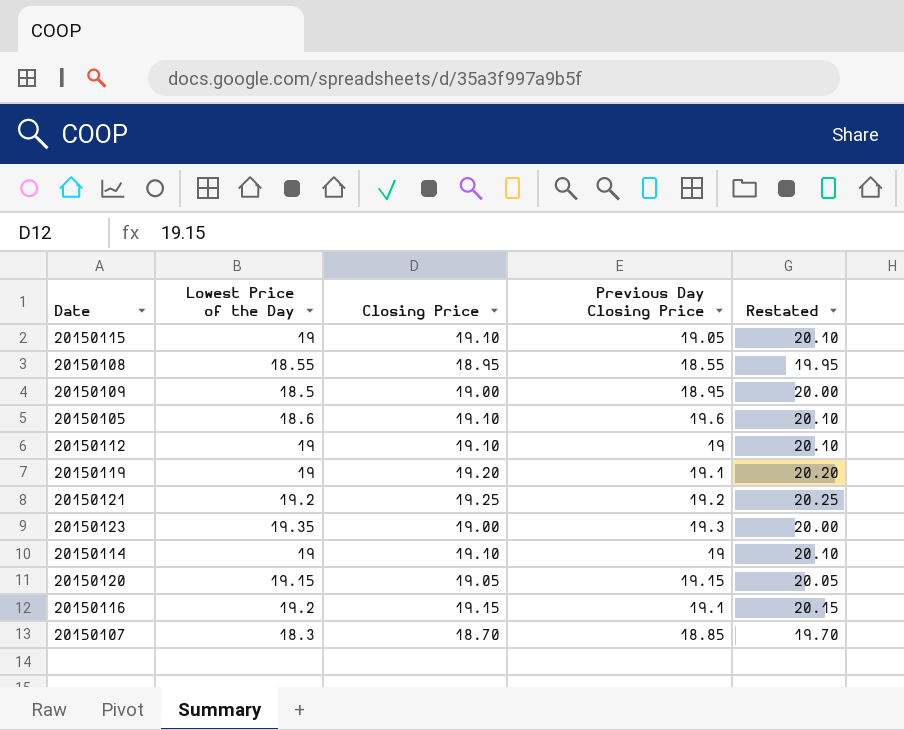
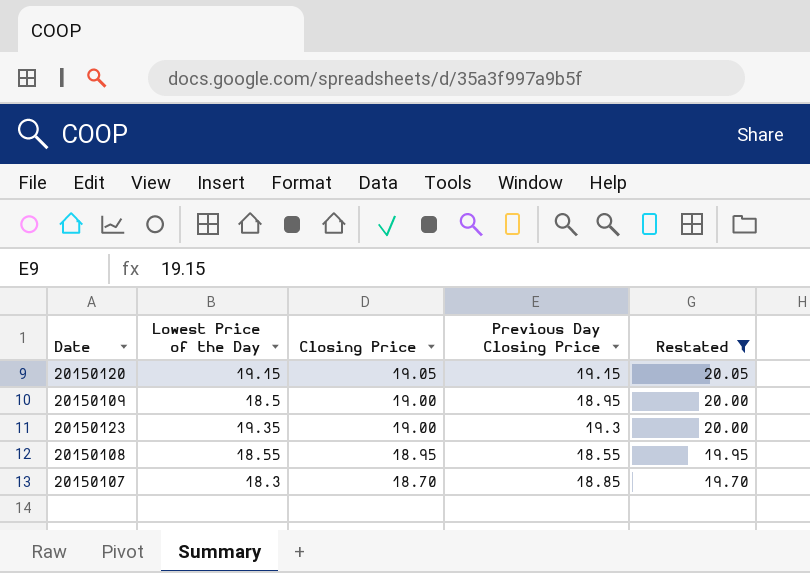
filter: none -> Restated <= 20.05
row order: none -> Closing Price descending

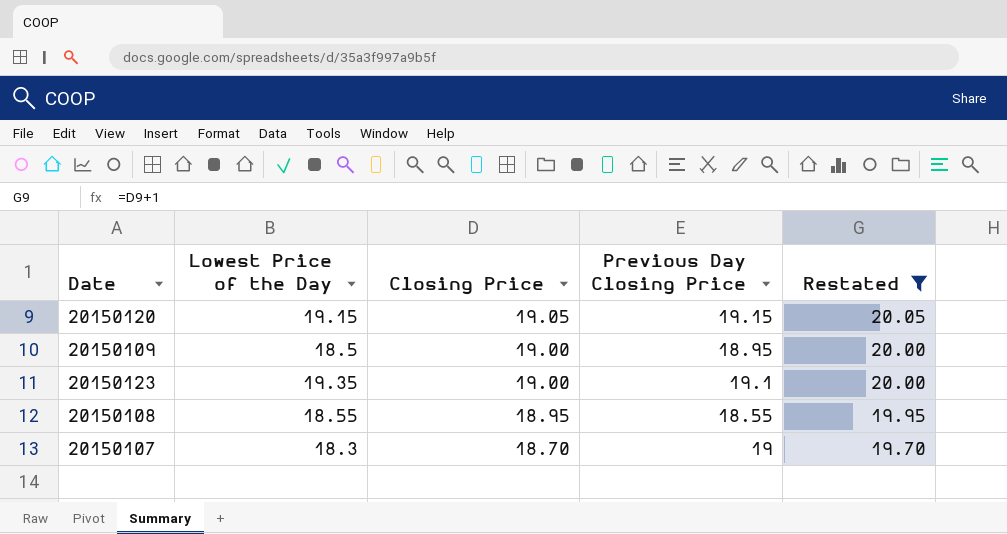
20150123 | Previous Day Closing Price: 19.3 -> 19.1
20150107 | Previous Day Closing Price: 18.85 -> 19

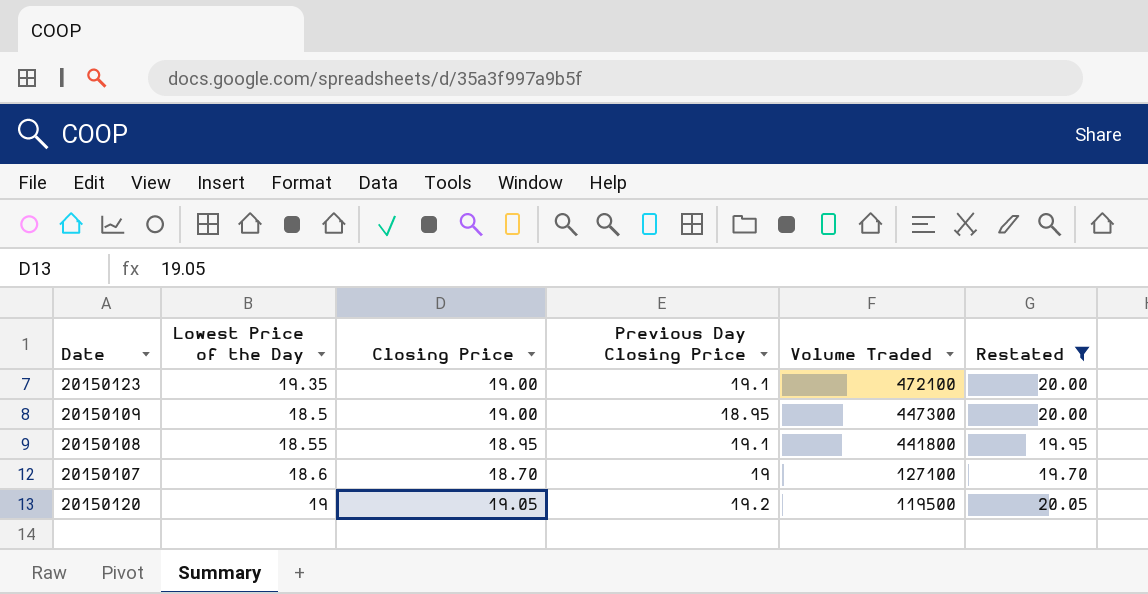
row order: Closing Price descending -> Volume Traded descending
column Volume Traded | position: none -> 5
20150108 | Previous Day Closing Price: 18.55 -> 19.1
20150107 | Lowest Price of the Day: 18.3 -> 18.6
20150120 | Lowest Price of the Day: 19.15 -> 19
20150120 | Previous Day Closing Price: 19.15 -> 19.2

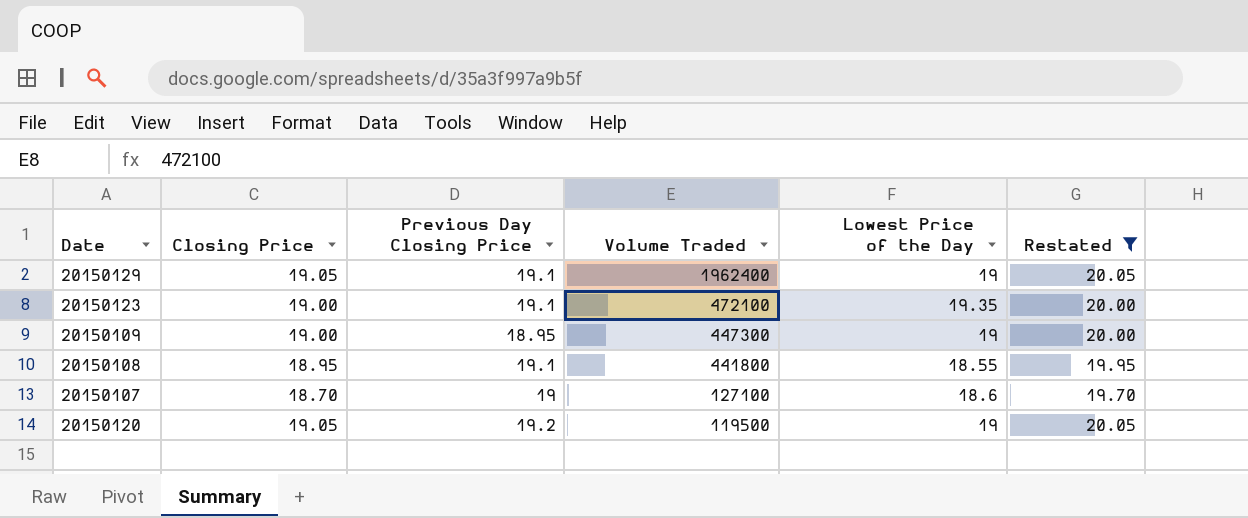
column Lowest Price of the Day | position: 2 -> 5
row 20150129: none -> 19.05 | 19.1 | 1962400 | 19 | 20.05
20150109 | Lowest Price of the Day: 18.5 -> 19

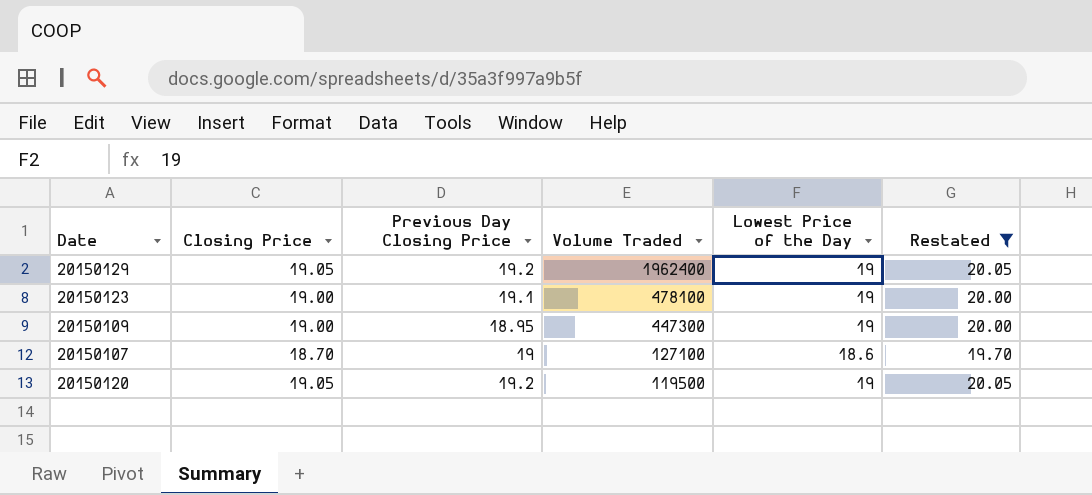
row 20150108: 18.95 | 19.1 | 441800 | 18.55 | 19.95 -> none
20150129 | Previous Day Closing Price: 19.1 -> 19.2
20150123 | Volume Traded: 472100 -> 478100
20150123 | Lowest Price of the Day: 19.35 -> 19

